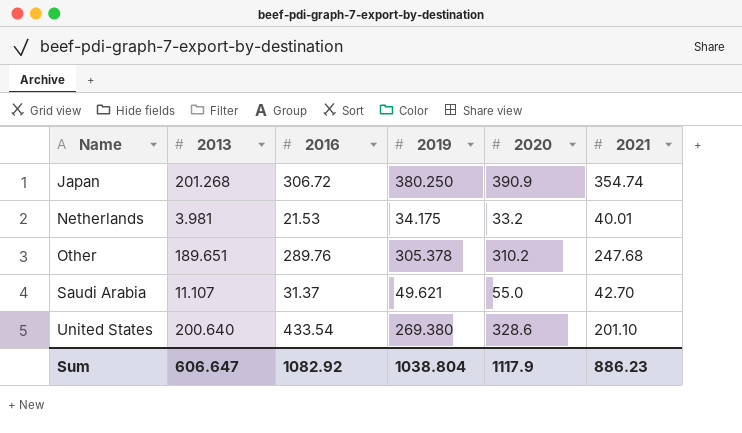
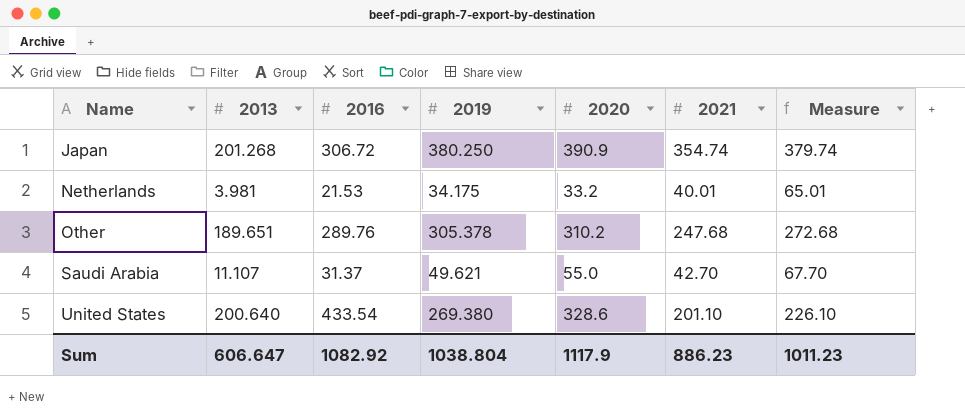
column Measure | formula: none -> [2021] + 25

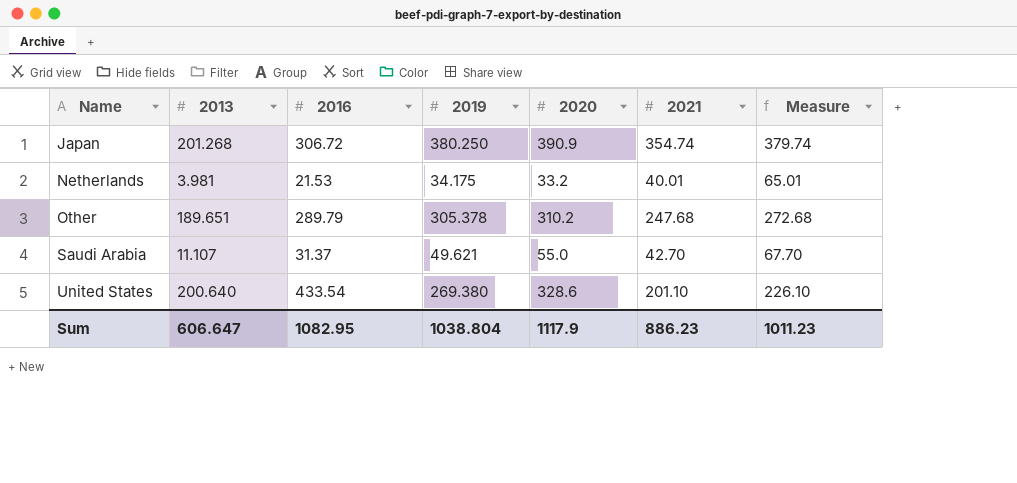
Other | 2016: 289.76 -> 289.79
Sum | 2016: 1082.92 -> 1082.95

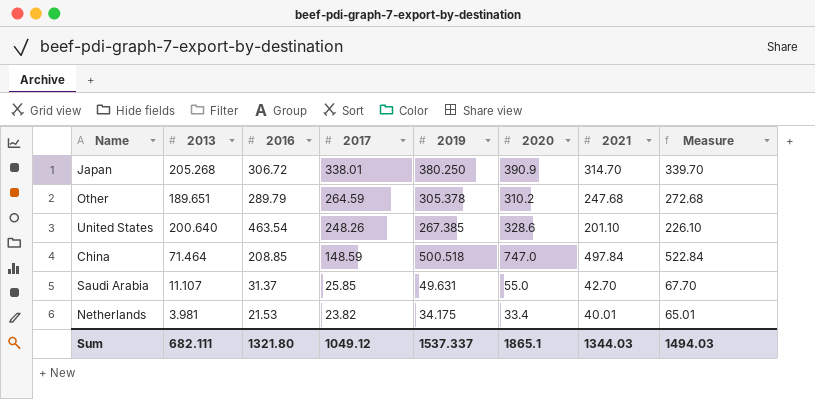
row order: Name ascending -> 2017 descending
column 2017 | position: none -> 4
Japan | 2013: 201.268 -> 205.268
Japan | 2021: 354.74 -> 314.70
Japan | Measure: 379.74 -> 339.70
United States | 2016: 433.54 -> 463.54
United States | 2019: 269.380 -> 267.385
row China: none -> 71.464 | 208.85 | 148.59 | 500.518 | 747.0 | 497.84 | 522.84
Saudi Arabia | 2019: 49.621 -> 49.631
Netherlands | 2020: 33.2 -> 33.4
Sum | 2013: 606.647 -> 682.111
Sum | 2016: 1082.95 -> 1321.80
Sum | 2019: 1038.804 -> 1537.337
Sum | 2020: 1117.9 -> 1865.1
Sum | 2021: 886.23 -> 1344.03
Sum | Measure: 1011.23 -> 1494.03

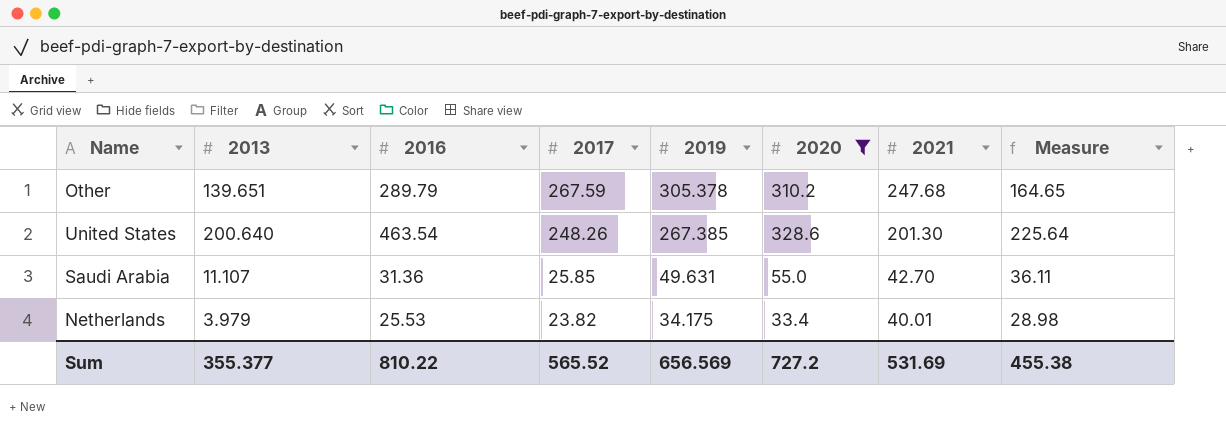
filter: none -> 2020 <= 328.6
column Measure | formula: [2021] + 25 -> [2013] + 25
Other | 2013: 189.651 -> 139.651
Other | 2017: 264.59 -> 267.59
United States | 2021: 201.10 -> 201.30
Saudi Arabia | 2016: 31.37 -> 31.36
Netherlands | 2013: 3.981 -> 3.979
Netherlands | 2016: 21.53 -> 25.53
Sum | 2013: 682.111 -> 355.377
Sum | 2016: 1321.80 -> 810.22
Sum | 2017: 1049.12 -> 565.52
Sum | 2019: 1537.337 -> 656.569
Sum | 2020: 1865.1 -> 727.2
Sum | 2021: 1344.03 -> 531.69
Sum | Measure: 1494.03 -> 455.38

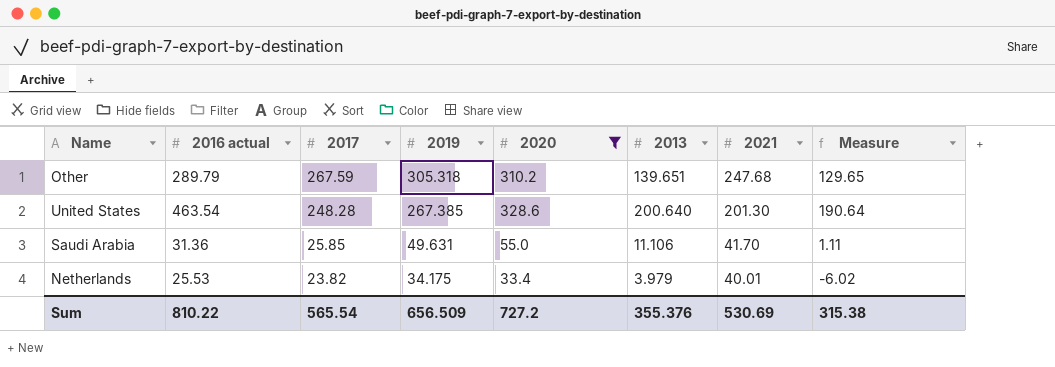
column name: 2016 -> 2016 actual
column 2013 | position: 2 -> 6
column Measure | formula: [2013] + 25 -> [2013] - 10
Other | 2019: 305.378 -> 305.318
United States | 2017: 248.26 -> 248.28
Saudi Arabia | 2013: 11.107 -> 11.106
Saudi Arabia | 2021: 42.70 -> 41.70
Sum | 2017: 565.52 -> 565.54
Sum | 2019: 656.569 -> 656.509
Sum | 2013: 355.377 -> 355.376
Sum | 2021: 531.69 -> 530.69
Sum | Measure: 455.38 -> 315.38

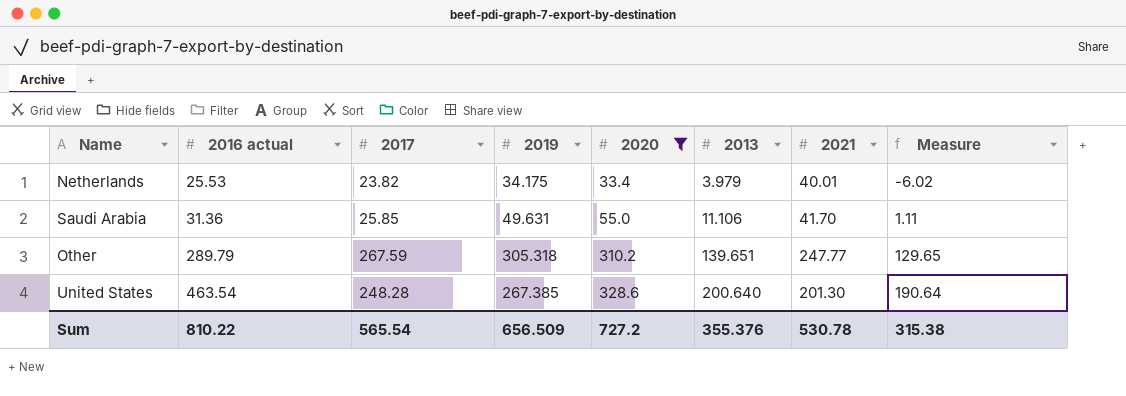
row order: 2017 descending -> 2016 actual ascending
Other | 2021: 247.68 -> 247.77
Sum | 2021: 530.69 -> 530.78

